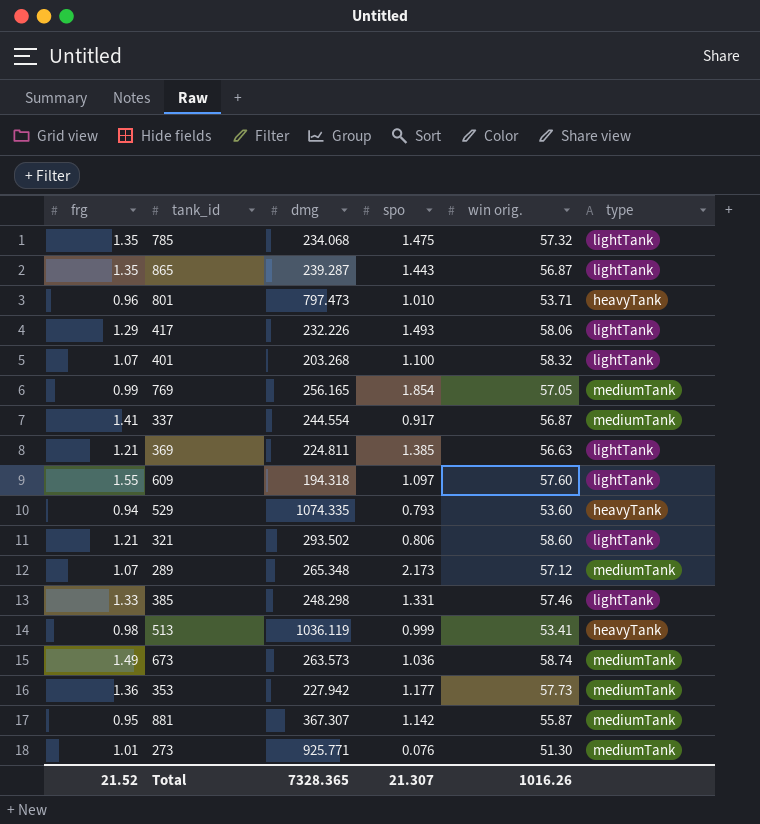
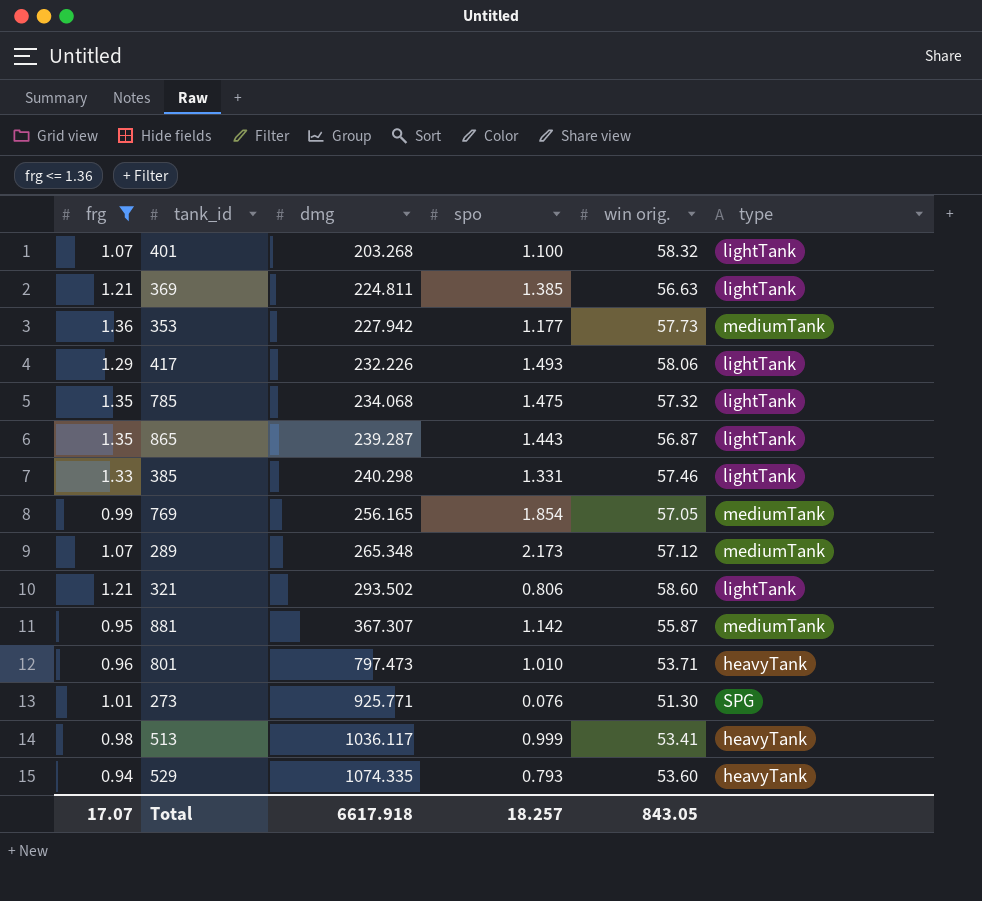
filter: none -> frg <= 1.36
row order: none -> dmg ascending
385 | dmg: 248.298 -> 240.298
273 | type: mediumTank -> SPG
513 | dmg: 1036.119 -> 1036.117
Total | frg: 21.52 -> 17.07
Total | dmg: 7328.365 -> 6617.918
Total | spo: 21.307 -> 18.257
Total | win orig.: 1016.26 -> 843.05

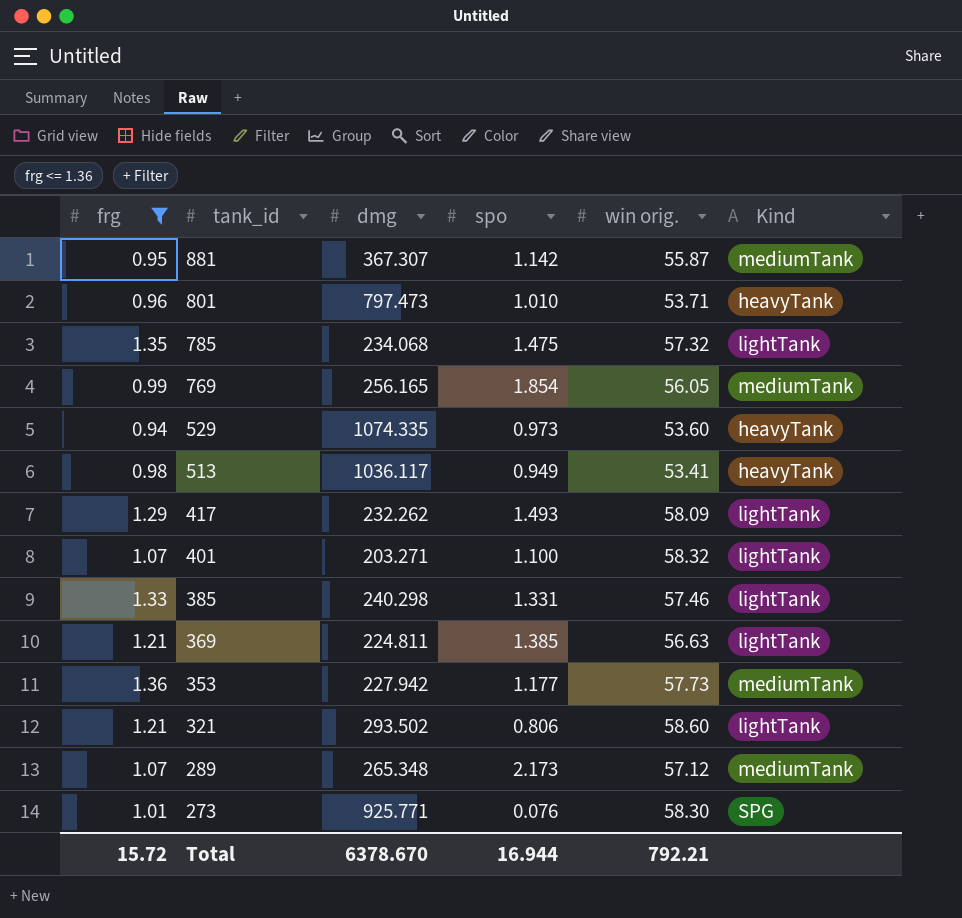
row order: dmg ascending -> tank_id descending
column name: type -> Kind
row 865: 1.35 | 239.287 | 1.443 | 56.87 | lightTank -> none
769 | win orig.: 57.05 -> 56.05
529 | spo: 0.793 -> 0.973
513 | spo: 0.999 -> 0.949
417 | dmg: 232.226 -> 232.262
417 | win orig.: 58.06 -> 58.09
401 | dmg: 203.268 -> 203.271
273 | win orig.: 51.30 -> 58.30
Total | frg: 17.07 -> 15.72
Total | dmg: 6617.918 -> 6378.670
Total | spo: 18.257 -> 16.944
Total | win orig.: 843.05 -> 792.21

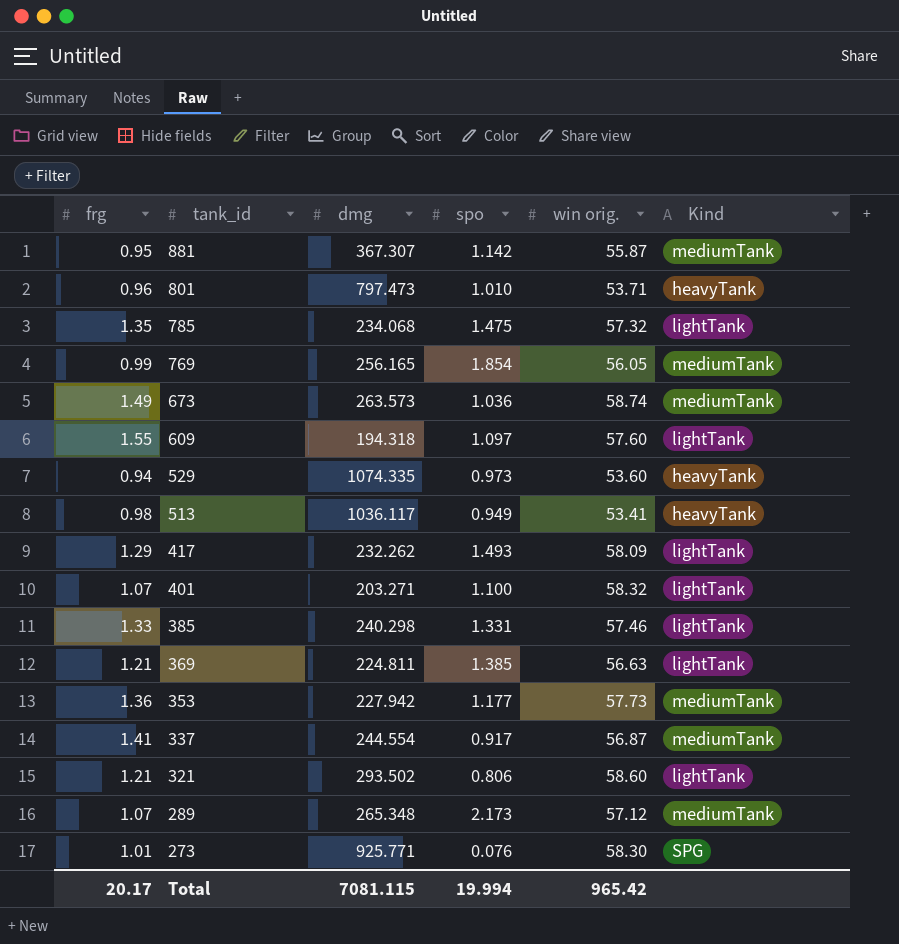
filter: frg <= 1.36 -> none
Total | frg: 15.72 -> 20.17
Total | dmg: 6378.670 -> 7081.115
Total | spo: 16.944 -> 19.994
Total | win orig.: 792.21 -> 965.42

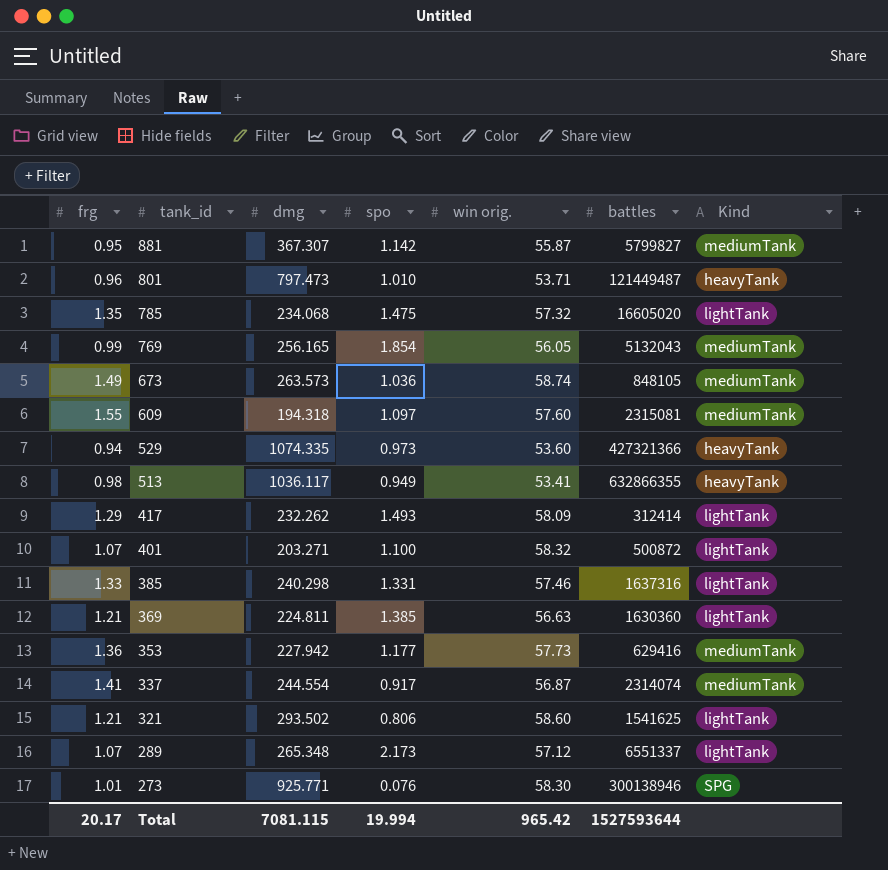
column battles | position: none -> 6
609 | Kind: lightTank -> mediumTank
289 | Kind: mediumTank -> lightTank

